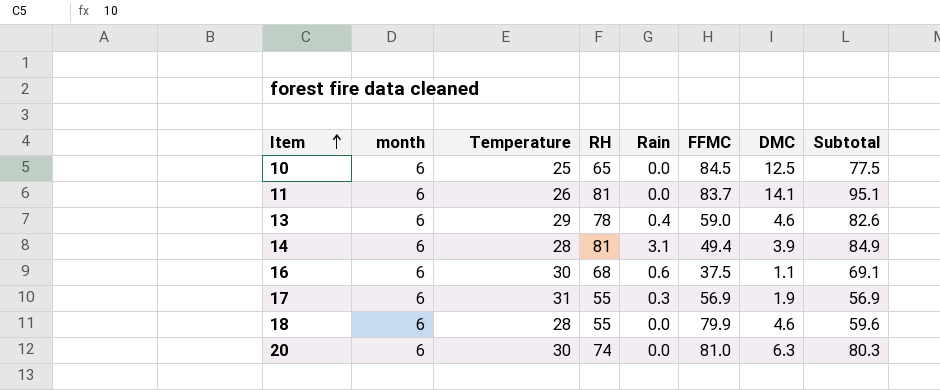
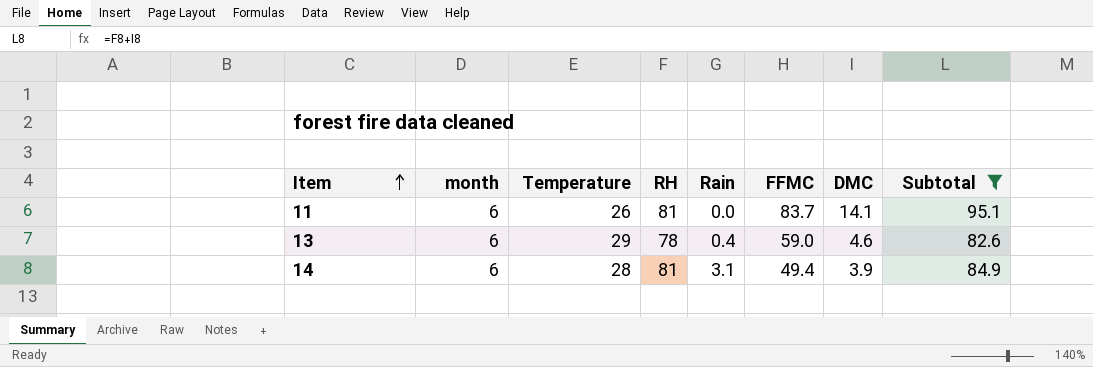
filter: none -> Subtotal >= 82.6

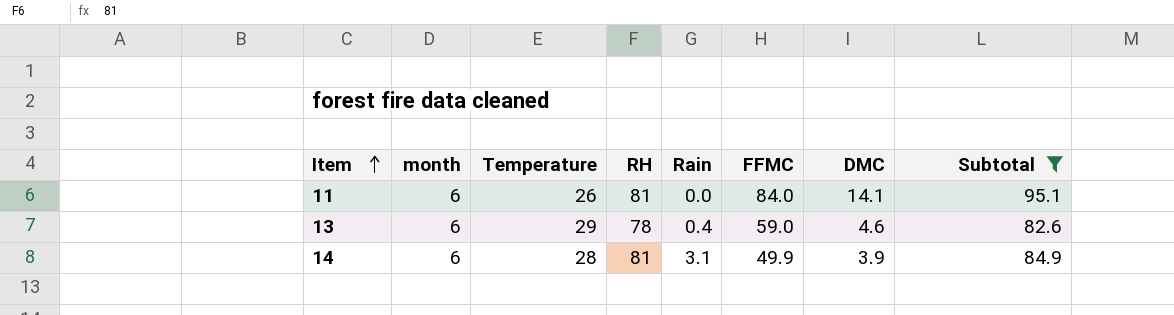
11 | FFMC: 83.7 -> 84.0
14 | FFMC: 49.4 -> 49.9

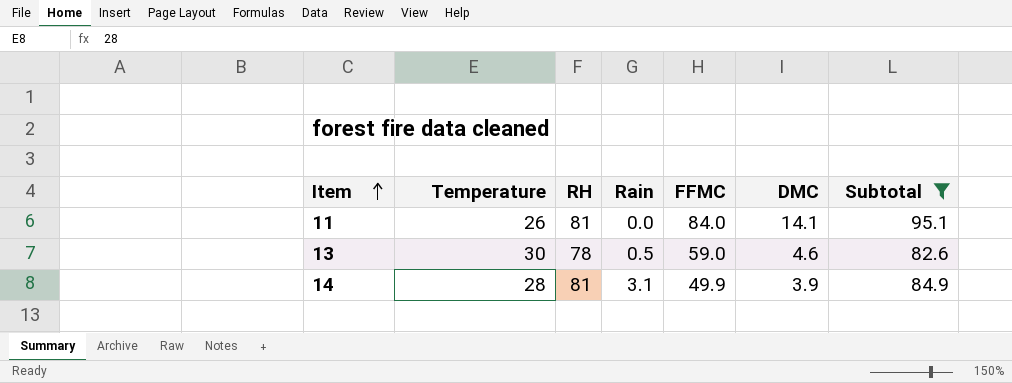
column month | position: 2 -> none
13 | Temperature: 29 -> 30
13 | Rain: 0.4 -> 0.5

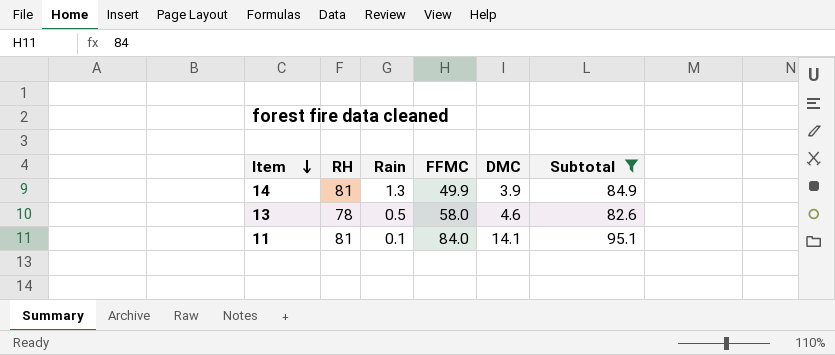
row order: Item ascending -> Item descending
column Temperature | position: 2 -> none
14 | Rain: 3.1 -> 1.3
13 | FFMC: 59.0 -> 58.0
11 | Rain: 0.0 -> 0.1

